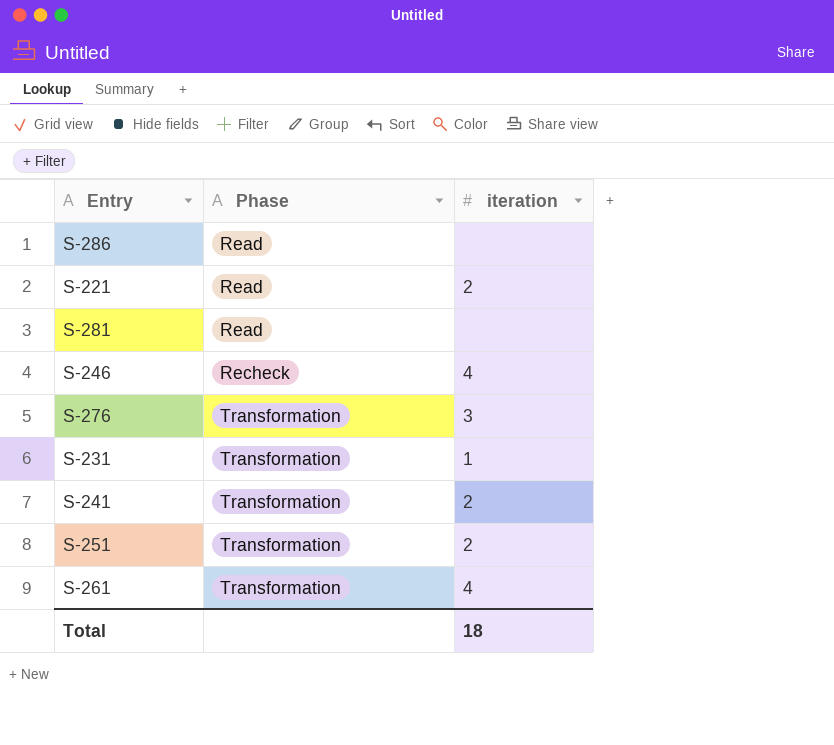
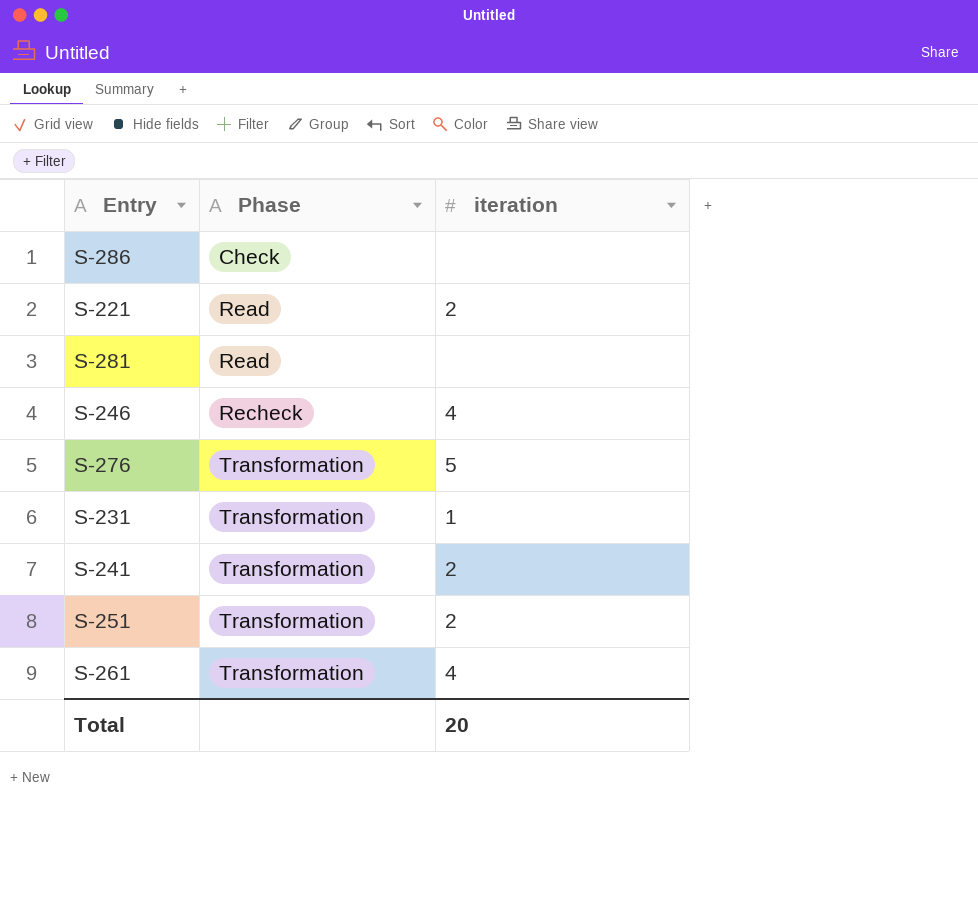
S-286 | Phase: Read -> Check
S-276 | iteration: 3 -> 5
Total | iteration: 18 -> 20

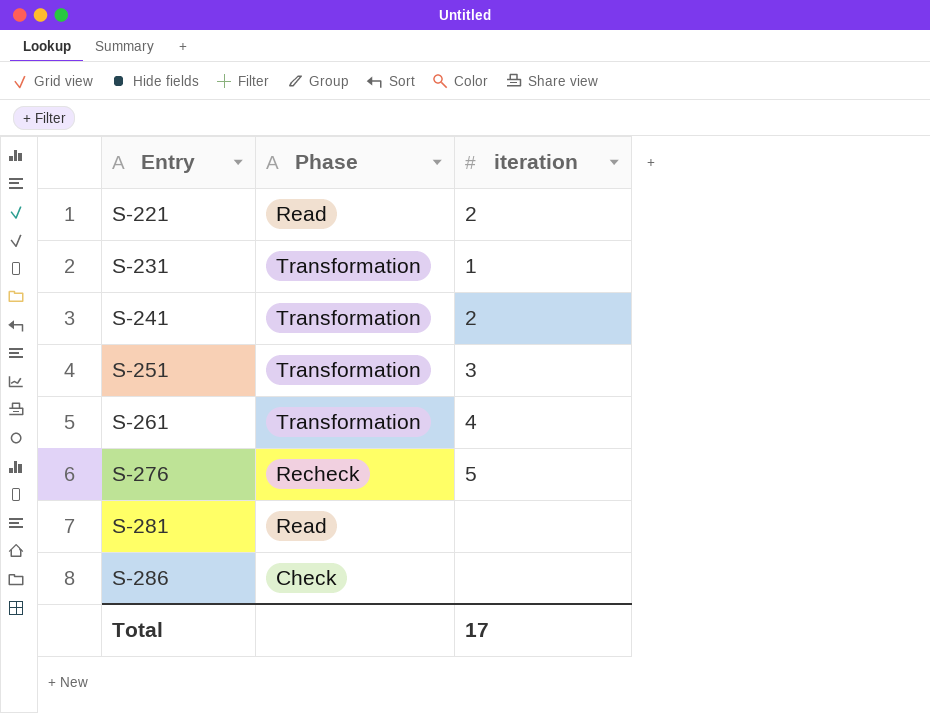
row order: Phase ascending -> Entry ascending
row S-246: Recheck | 4 -> none
S-251 | iteration: 2 -> 3
S-276 | Phase: Transformation -> Recheck
Total | iteration: 20 -> 17

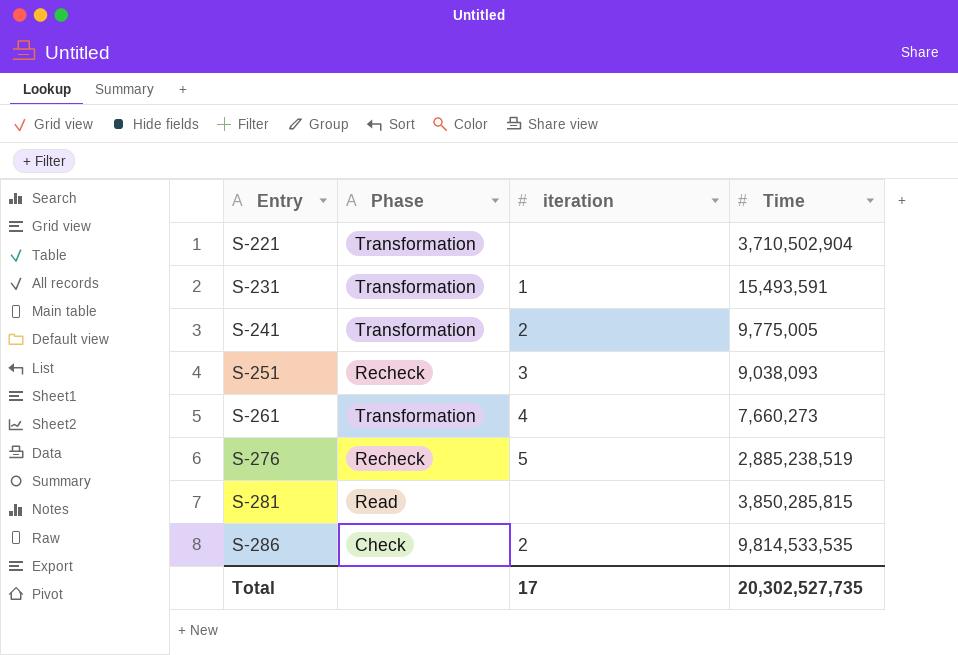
column Time | position: none -> 4
S-221 | Phase: Read -> Transformation
S-221 | iteration: 2 -> none
S-251 | Phase: Transformation -> Recheck
S-286 | iteration: none -> 2

